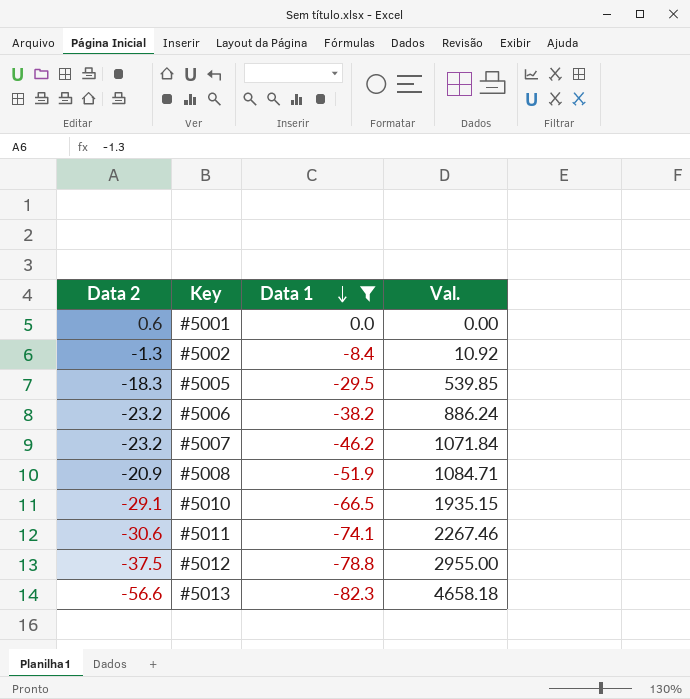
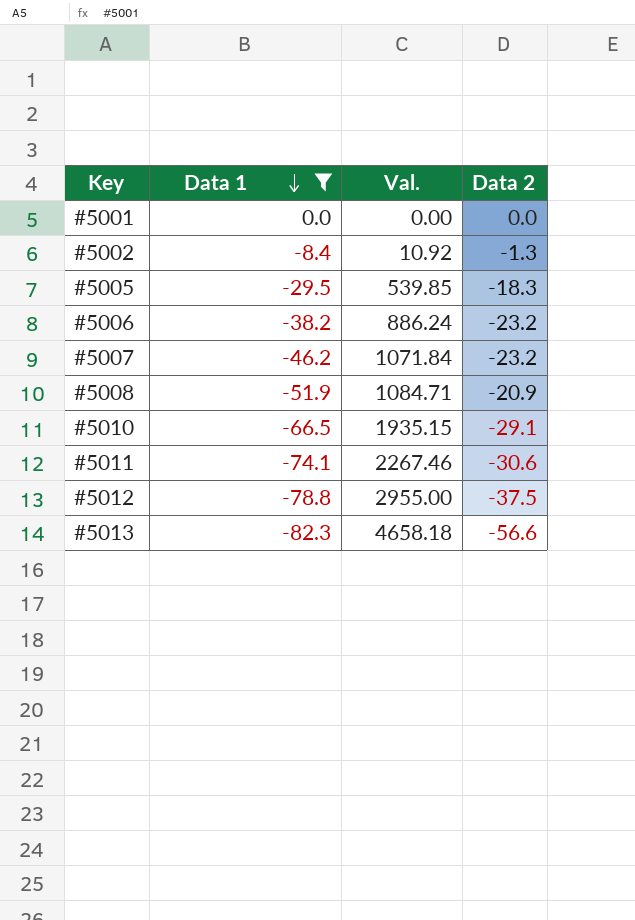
column Data 2 | position: 1 -> 4
#5001 | Data 2: 0.6 -> 0.0

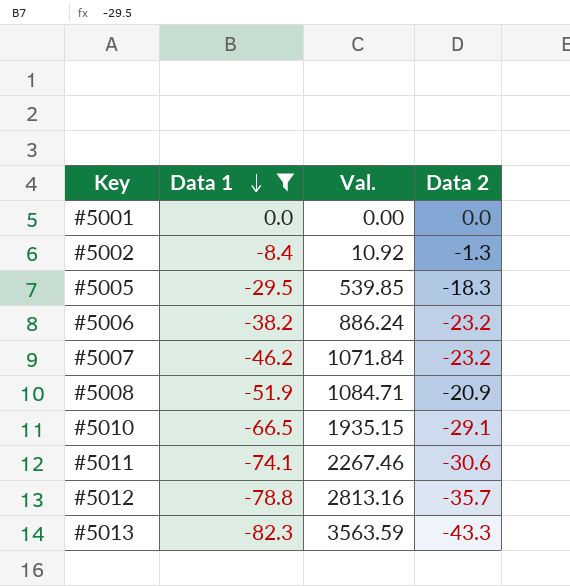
#5012 | Val.: 2955.00 -> 2813.16
#5012 | Data 2: -37.5 -> -35.7
#5013 | Val.: 4658.18 -> 3563.59
#5013 | Data 2: -56.6 -> -43.3

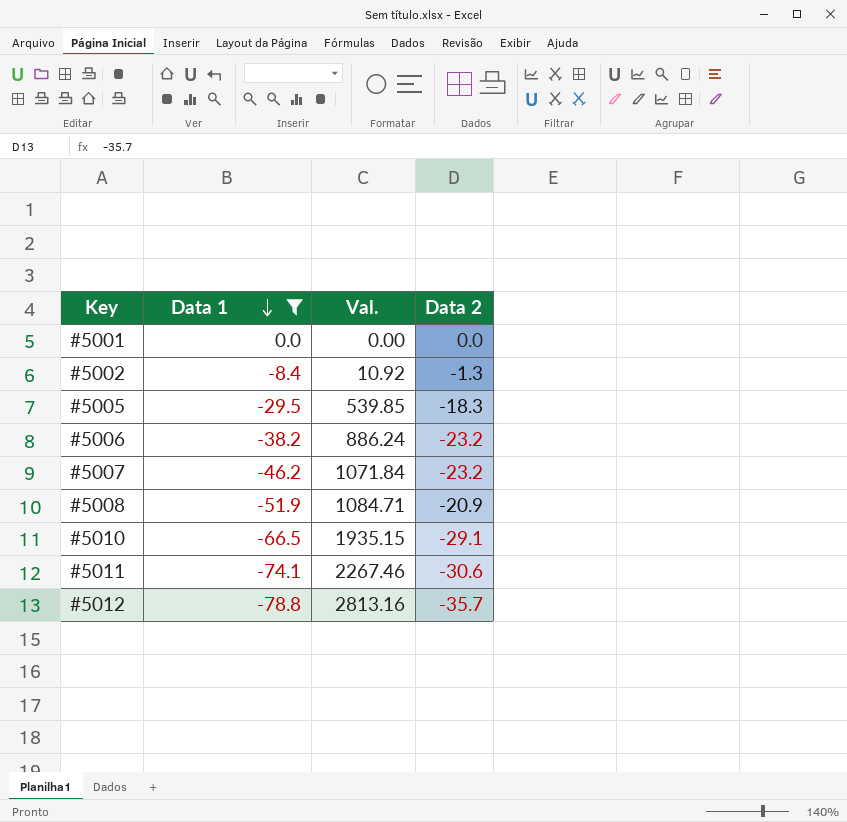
row #5013: -82.3 | 3563.59 | -43.3 -> none

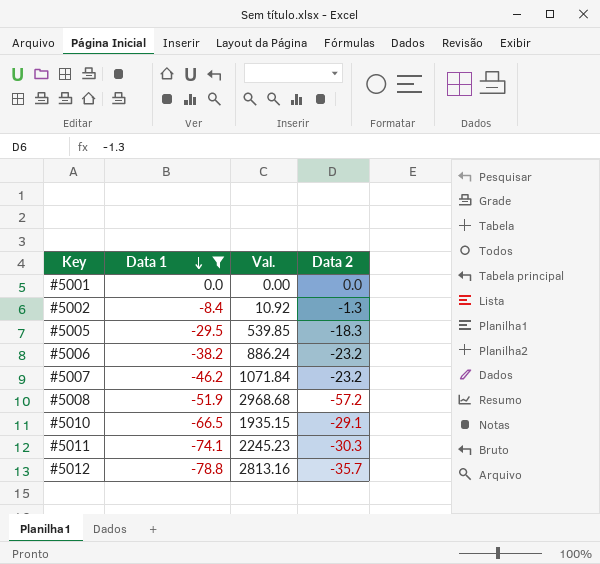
#5008 | Val.: 1084.71 -> 2968.68
#5008 | Data 2: -20.9 -> -57.2
#5011 | Val.: 2267.46 -> 2245.23
#5011 | Data 2: -30.6 -> -30.3

